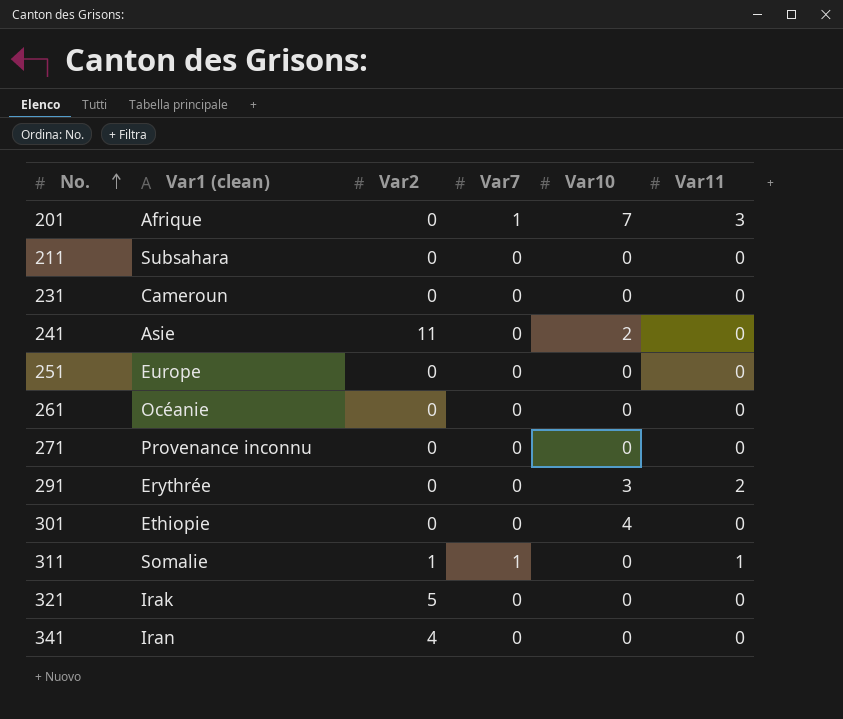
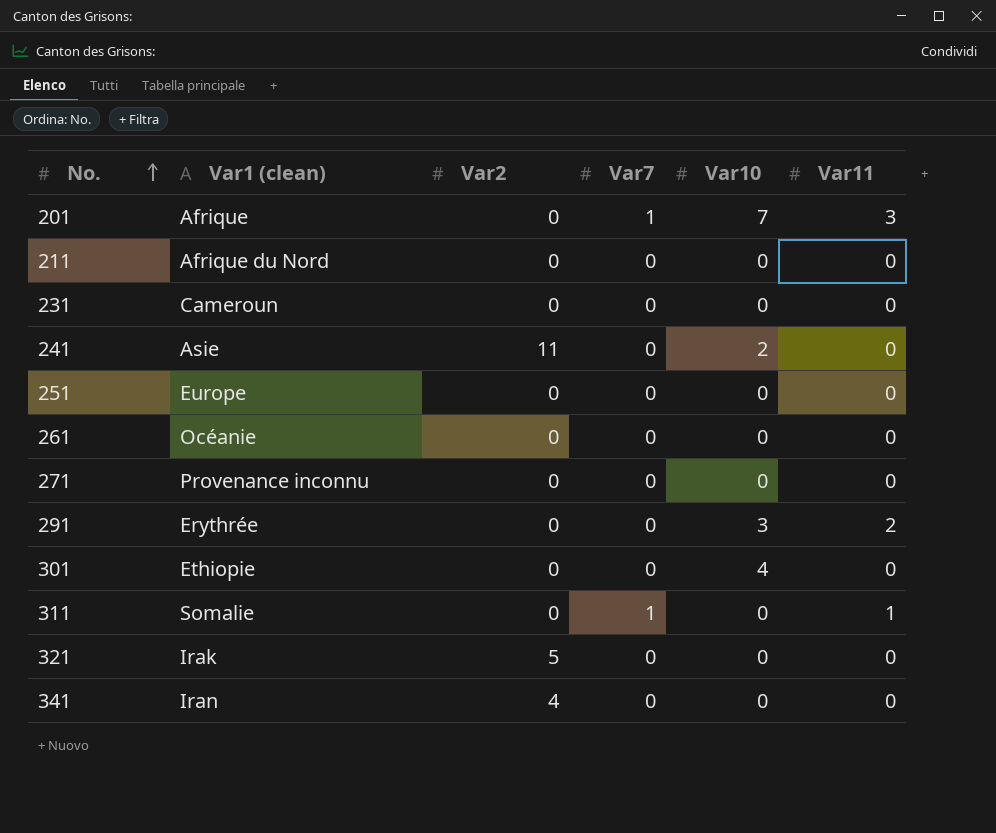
211 | Var1 (clean): Subsahara -> Afrique du Nord
311 | Var2: 1 -> 0

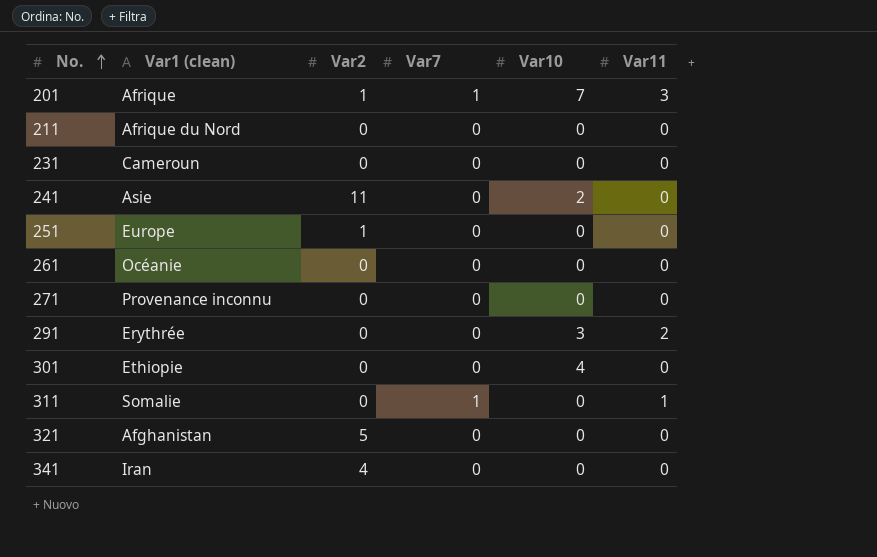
201 | Var2: 0 -> 1
251 | Var2: 0 -> 1
321 | Var1 (clean): Irak -> Afghanistan

